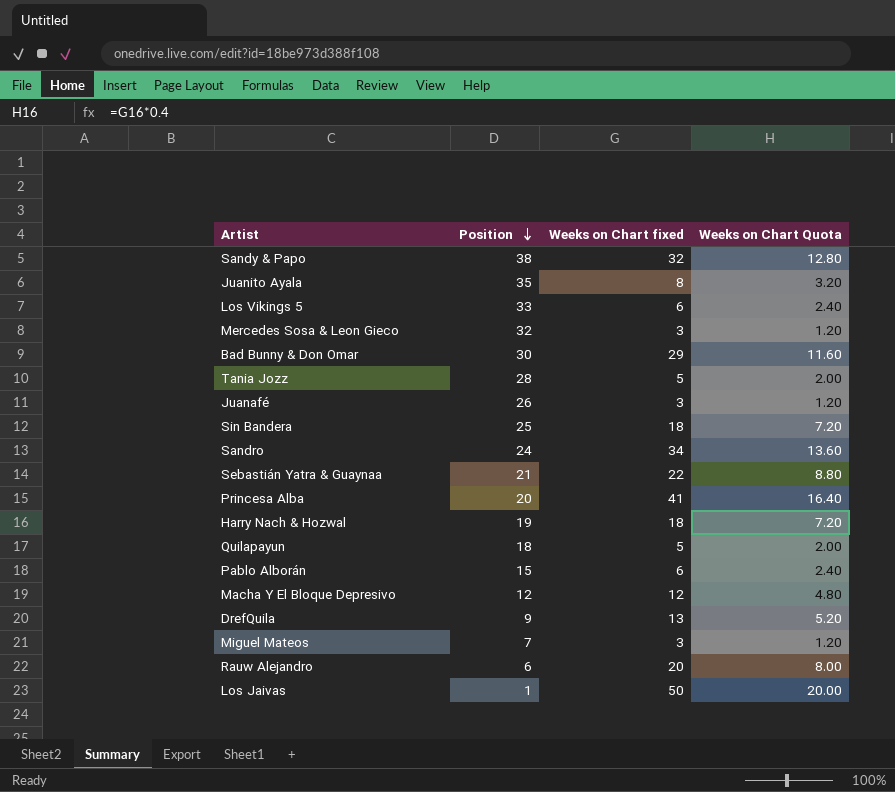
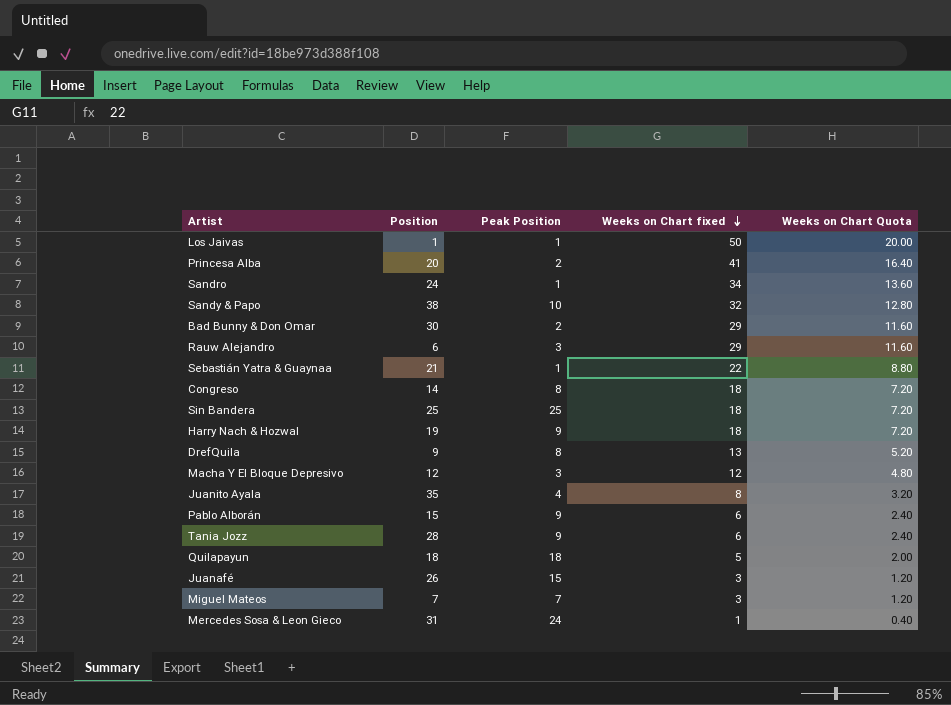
row order: Position descending -> Weeks on Chart fixed descending
column Peak Position | position: none -> 3
row Los Vikings 5: 33 | 6 | 2.40 -> none
Rauw Alejandro | Weeks on Chart fixed: 20 -> 29
Rauw Alejandro | Weeks on Chart Quota: 8.00 -> 11.60
row Congreso: none -> 14 | 8 | 18 | 7.20
Tania Jozz | Weeks on Chart fixed: 5 -> 6
Tania Jozz | Weeks on Chart Quota: 2.00 -> 2.40
Mercedes Sosa & Leon Gieco | Position: 32 -> 31
Mercedes Sosa & Leon Gieco | Weeks on Chart fixed: 3 -> 1
Mercedes Sosa & Leon Gieco | Weeks on Chart Quota: 1.20 -> 0.40

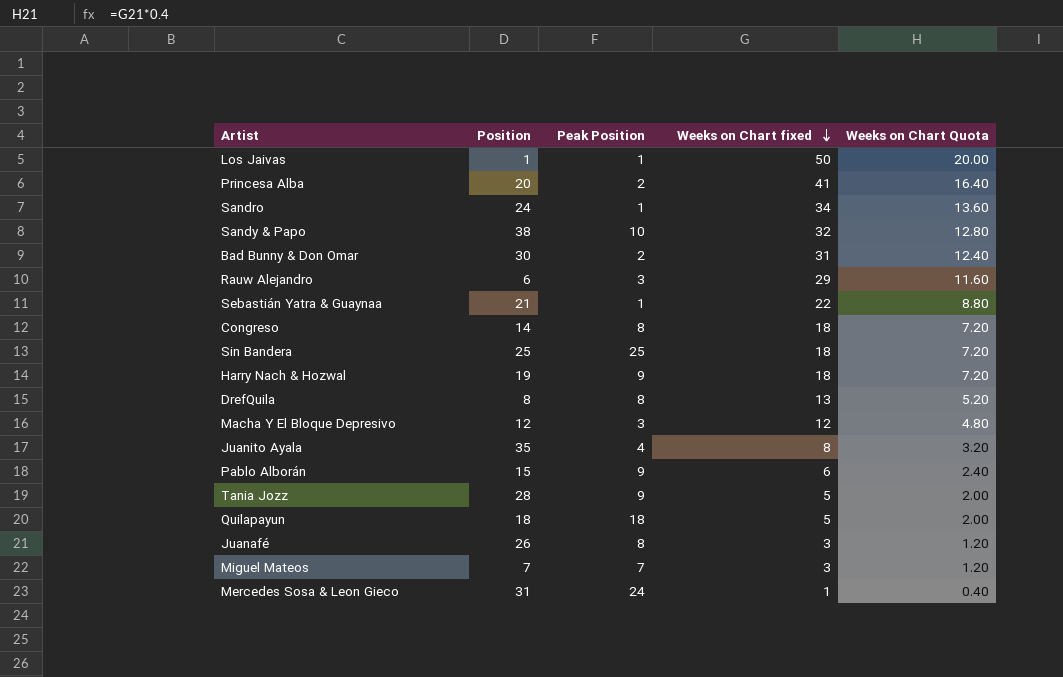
Bad Bunny & Don Omar | Weeks on Chart fixed: 29 -> 31
Bad Bunny & Don Omar | Weeks on Chart Quota: 11.60 -> 12.40
DrefQuila | Position: 9 -> 8
Tania Jozz | Weeks on Chart fixed: 6 -> 5
Tania Jozz | Weeks on Chart Quota: 2.40 -> 2.00
Juanafé | Peak Position: 15 -> 8

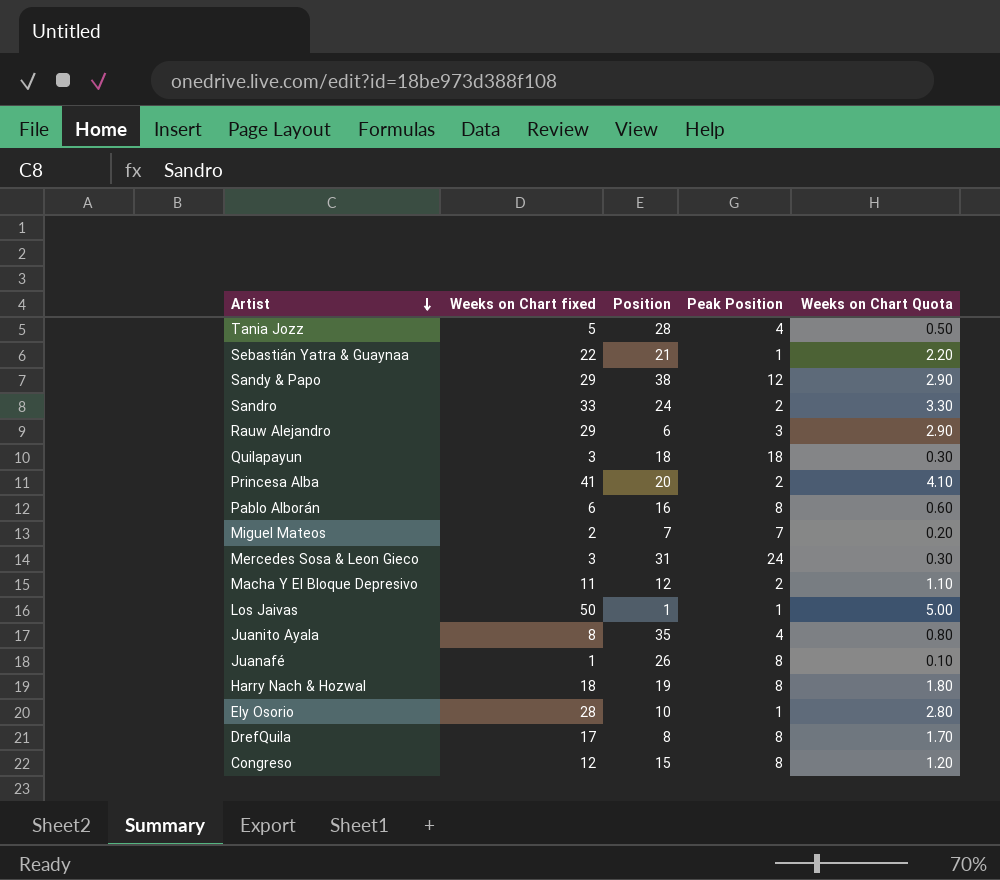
row order: Weeks on Chart fixed descending -> Artist descending
column Weeks on Chart fixed | position: 4 -> 2
column Weeks on Chart Quota | formula: [Weeks on Chart fixed] * 0.4 -> [Weeks on Chart fixed] * 0.1
row Bad Bunny & Don Omar: 30 | 2 | 31 | 12.40 -> none
row Sin Bandera: 25 | 25 | 18 | 7.20 -> none
Tania Jozz | Peak Position: 9 -> 4
Sandy & Papo | Weeks on Chart fixed: 32 -> 29
Sandy & Papo | Peak Position: 10 -> 12
Sandro | Weeks on Chart fixed: 34 -> 33
Sandro | Peak Position: 1 -> 2
Quilapayun | Weeks on Chart fixed: 5 -> 3
Pablo Alborán | Position: 15 -> 16
Pablo Alborán | Peak Position: 9 -> 8
Miguel Mateos | Weeks on Chart fixed: 3 -> 2
Mercedes Sosa & Leon Gieco | Weeks on Chart fixed: 1 -> 3
Macha Y El Bloque Depresivo | Weeks on Chart fixed: 12 -> 11
Macha Y El Bloque Depresivo | Peak Position: 3 -> 2
Juanafé | Weeks on Chart fixed: 3 -> 1
Harry Nach & Hozwal | Peak Position: 9 -> 8
row Ely Osorio: none -> 28 | 10 | 1 | 2.80
DrefQuila | Weeks on Chart fixed: 13 -> 17
Congreso | Weeks on Chart fixed: 18 -> 12
Congreso | Position: 14 -> 15

